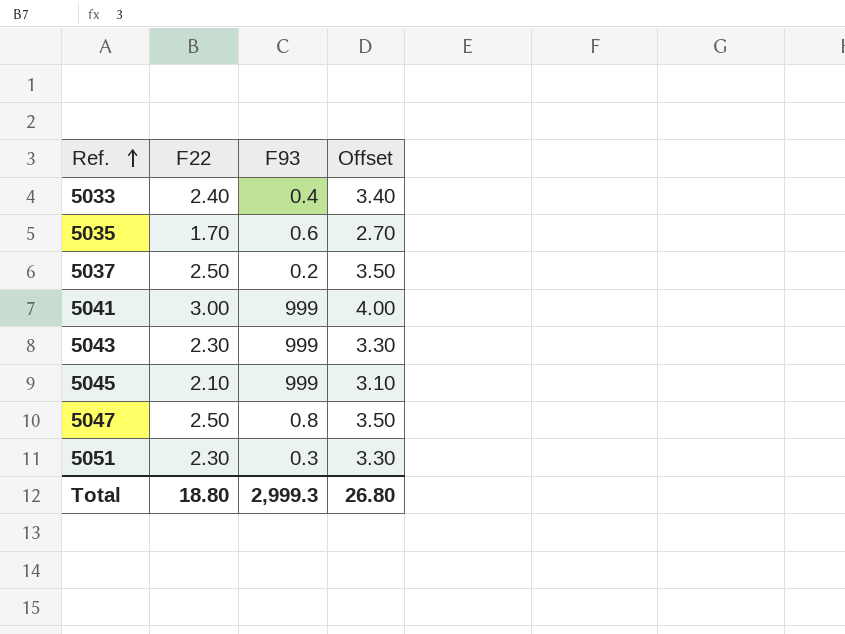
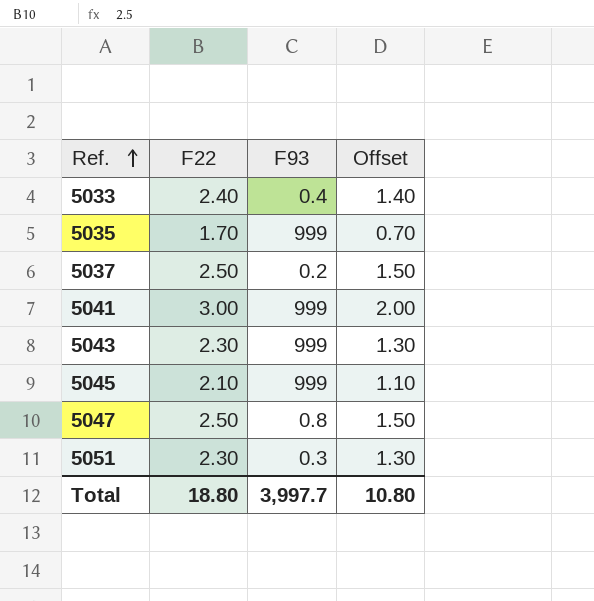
column Offset | formula: [F22] + 1 -> [F22] - 1
5035 | F93: 0.6 -> 999
Total | F93: 2,999.3 -> 3,997.7
Total | Offset: 26.80 -> 10.80

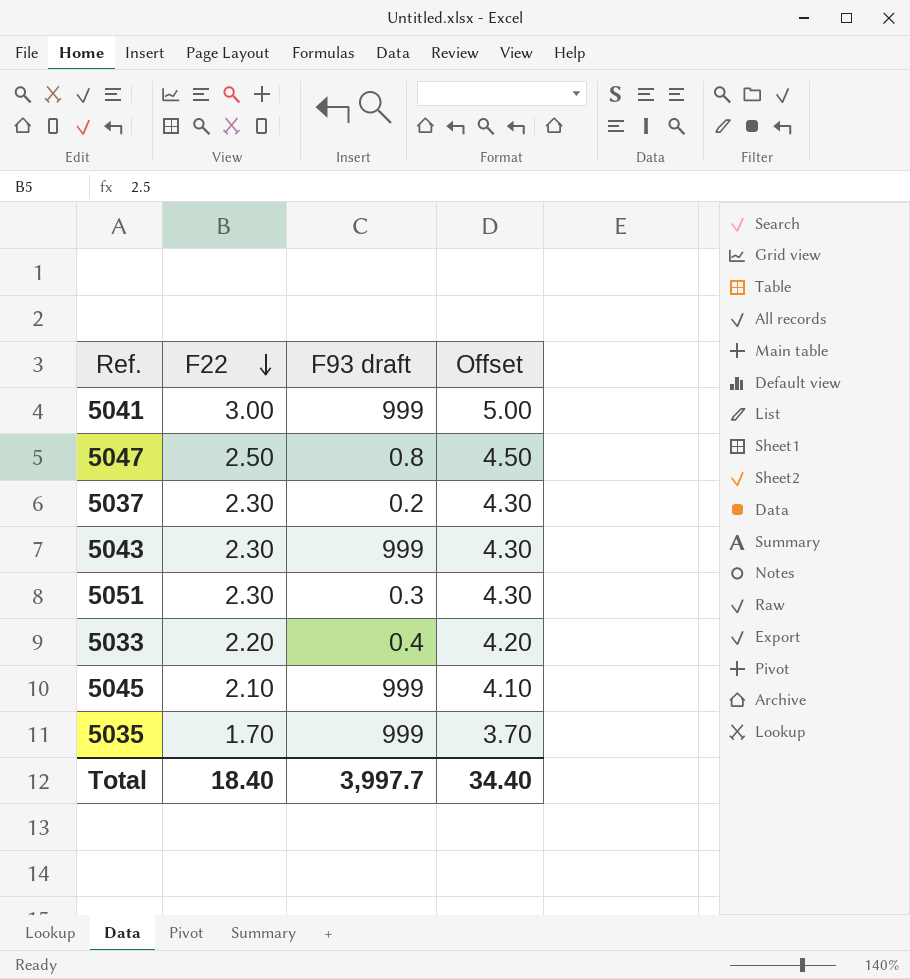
row order: Ref. ascending -> F22 descending
column name: F93 -> F93 draft
column Offset | formula: [F22] - 1 -> [F22] + 2
5037 | F22: 2.50 -> 2.30
5033 | F22: 2.40 -> 2.20
Total | F22: 18.80 -> 18.40
Total | Offset: 10.80 -> 34.40

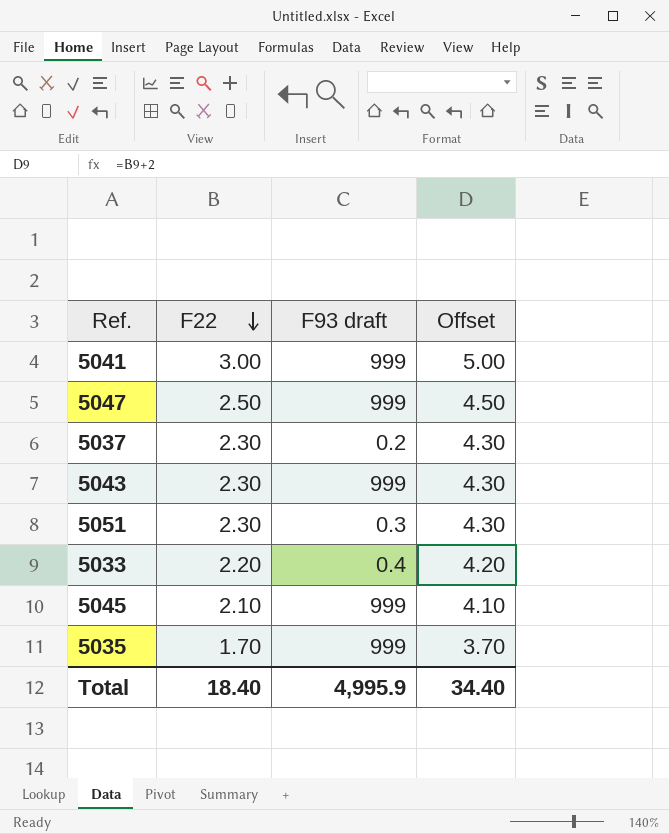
5047 | F93 draft: 0.8 -> 999
Total | F93 draft: 3,997.7 -> 4,995.9

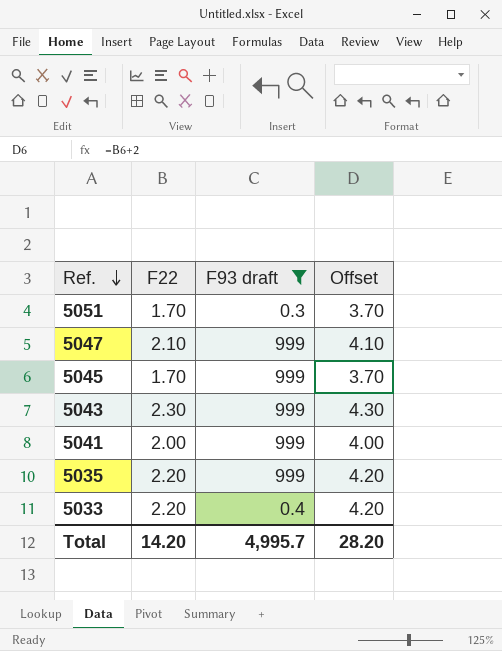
filter: none -> F93 draft != 0.2
row order: F22 descending -> Ref. descending
5051 | F22: 2.30 -> 1.70
5051 | Offset: 4.30 -> 3.70
5047 | F22: 2.50 -> 2.10
5047 | Offset: 4.50 -> 4.10
5045 | F22: 2.10 -> 1.70
5045 | Offset: 4.10 -> 3.70
5041 | F22: 3.00 -> 2.00
5041 | Offset: 5.00 -> 4.00
5035 | F22: 1.70 -> 2.20
5035 | Offset: 3.70 -> 4.20
Total | F22: 18.40 -> 14.20
Total | F93 draft: 4,995.9 -> 4,995.7
Total | Offset: 34.40 -> 28.20

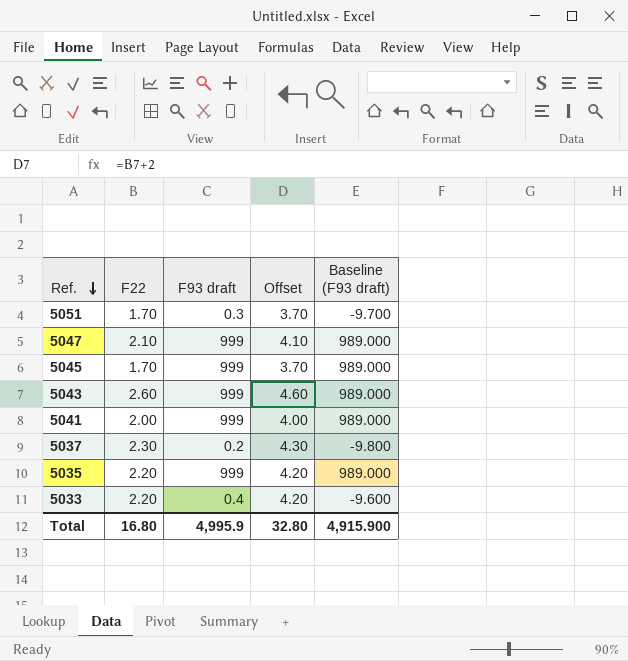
filter: F93 draft != 0.2 -> none
column Baseline (F93 draft) | formula: none -> [F93 draft] - 10
5043 | F22: 2.30 -> 2.60
5043 | Offset: 4.30 -> 4.60
Total | F22: 14.20 -> 16.80
Total | F93 draft: 4,995.7 -> 4,995.9
Total | Offset: 28.20 -> 32.80

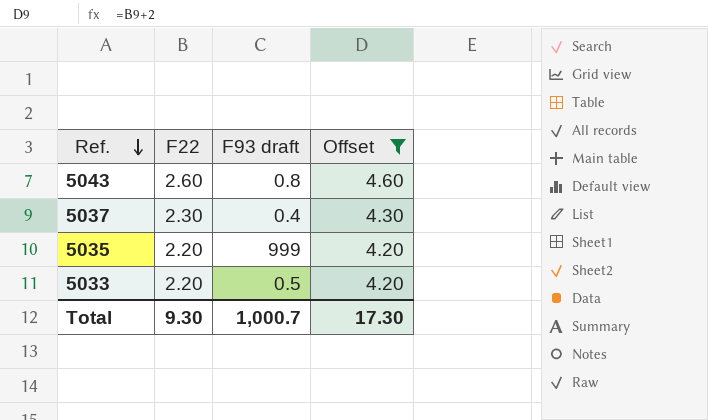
filter: none -> Offset >= 4.20
column Baseline (F93 draft) | formula: [F93 draft] - 10 -> none
5043 | F93 draft: 999 -> 0.8
5037 | F93 draft: 0.2 -> 0.4
5033 | F93 draft: 0.4 -> 0.5
Total | F22: 16.80 -> 9.30
Total | F93 draft: 4,995.9 -> 1,000.7
Total | Offset: 32.80 -> 17.30

